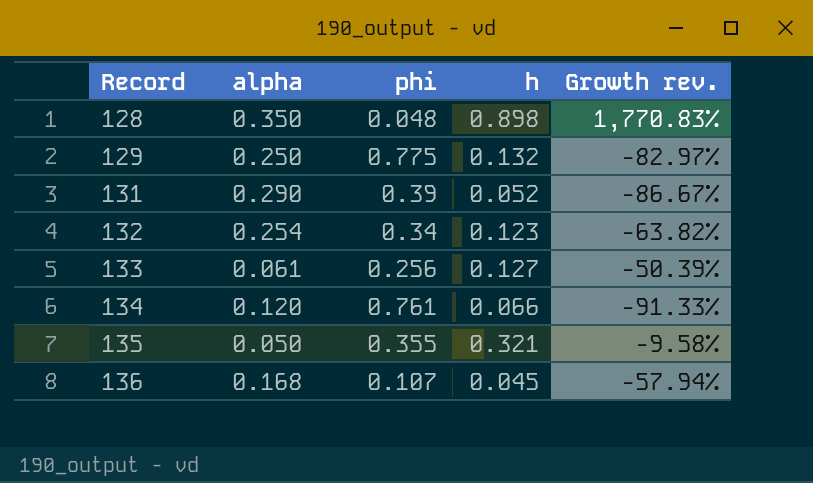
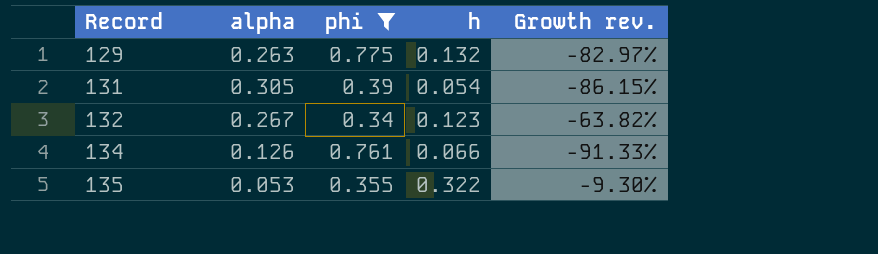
filter: none -> phi >= 0.34
129 | alpha: 0.250 -> 0.263
131 | alpha: 0.290 -> 0.305
131 | h: 0.052 -> 0.054
131 | Growth rev.: -86.67% -> -86.15%
132 | alpha: 0.254 -> 0.267
134 | alpha: 0.120 -> 0.126
135 | alpha: 0.050 -> 0.053
135 | h: 0.321 -> 0.322
135 | Growth rev.: -9.58% -> -9.30%

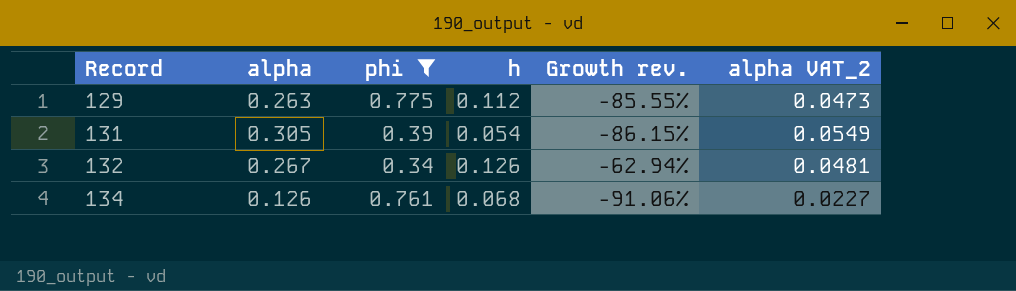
column alpha VAT_2 | formula: none -> [alpha] * 0.18
row 135: 0.053 | 0.355 | 0.322 | -9.30% -> none
129 | h: 0.132 -> 0.112
129 | Growth rev.: -82.97% -> -85.55%
132 | h: 0.123 -> 0.126
132 | Growth rev.: -63.82% -> -62.94%
134 | h: 0.066 -> 0.068
134 | Growth rev.: -91.33% -> -91.06%

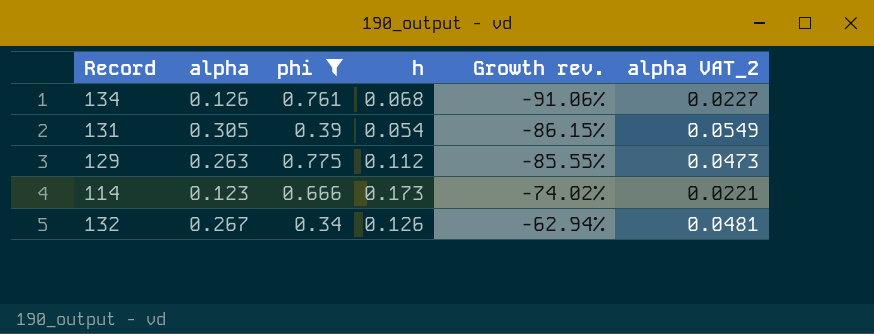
row order: Record ascending -> Growth rev. ascending
row 114: none -> 0.123 | 0.666 | 0.173 | -74.02% | 0.0221

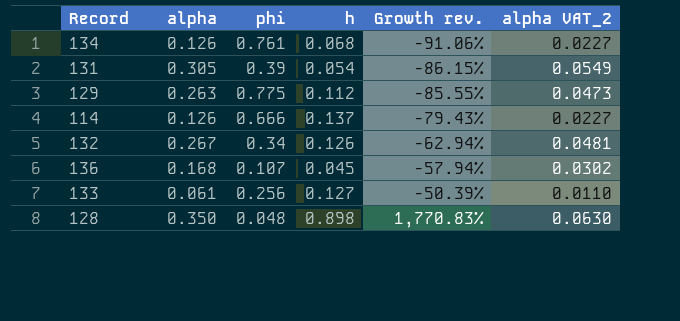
filter: phi >= 0.34 -> none
114 | alpha: 0.123 -> 0.126
114 | h: 0.173 -> 0.137
114 | Growth rev.: -74.02% -> -79.43%
114 | alpha VAT_2: 0.0221 -> 0.0227

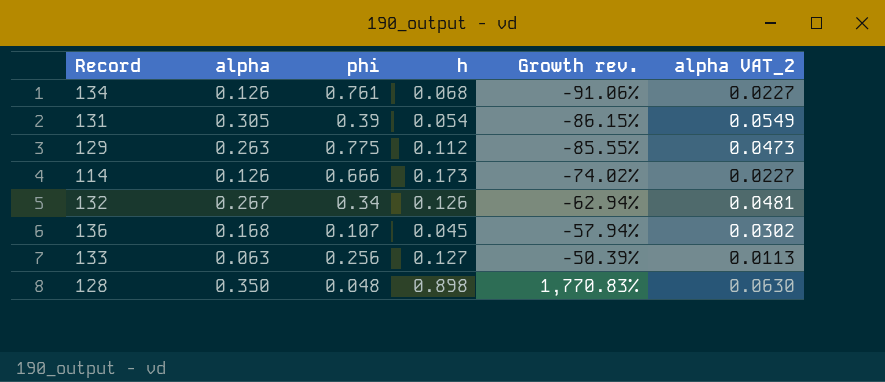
114 | h: 0.137 -> 0.173
114 | Growth rev.: -79.43% -> -74.02%
133 | alpha: 0.061 -> 0.063
133 | alpha VAT_2: 0.0110 -> 0.0113

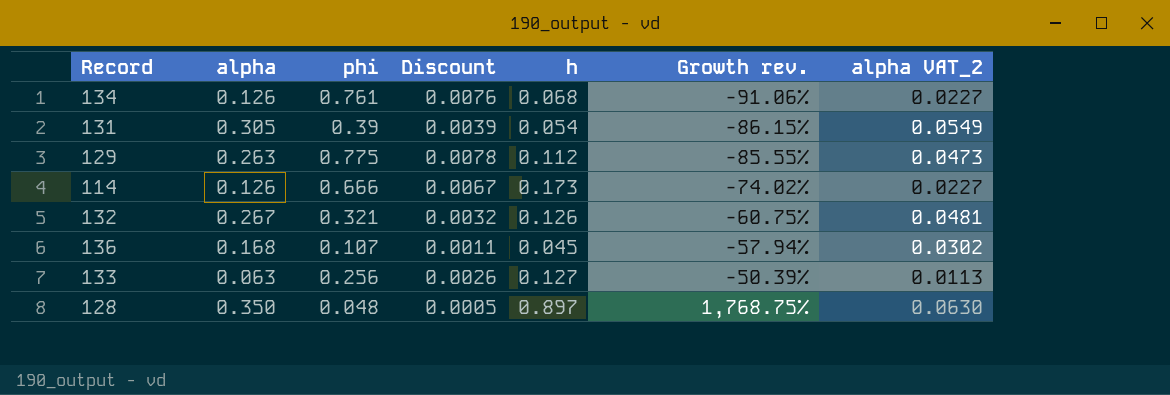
column Discount | formula: none -> [phi] * 0.01
132 | phi: 0.34 -> 0.321
132 | Growth rev.: -62.94% -> -60.75%
128 | h: 0.898 -> 0.897
128 | Growth rev.: 1,770.83% -> 1,768.75%

